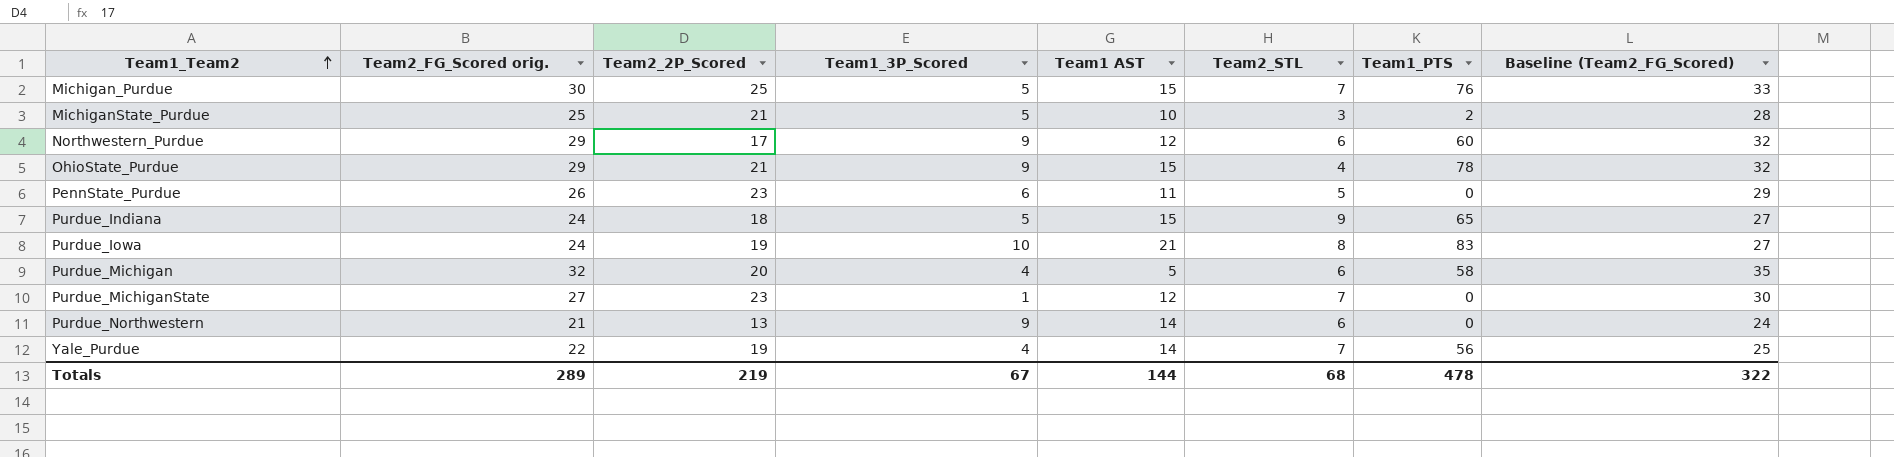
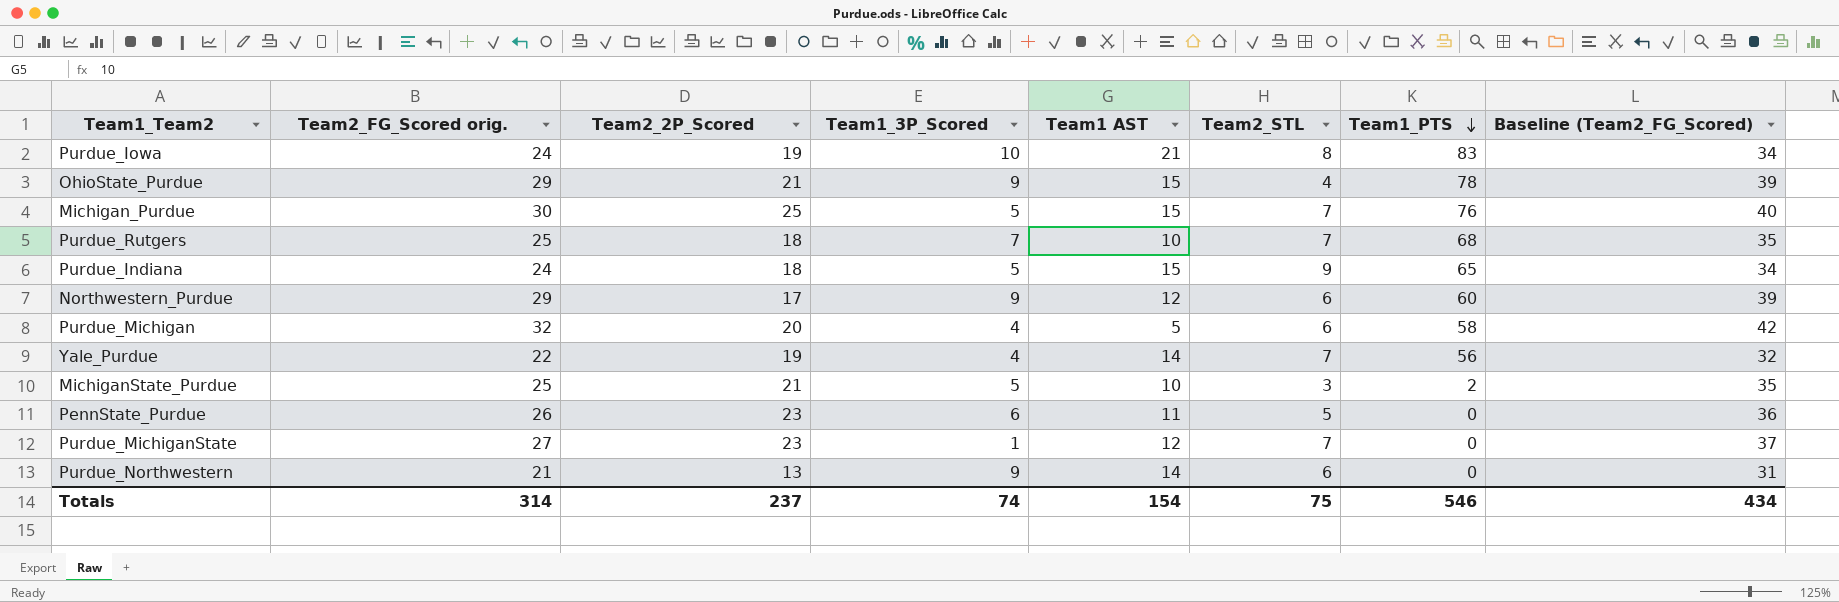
row order: Team1_Team2 ascending -> Team1_PTS descending
column Baseline (Team2_FG_Scored) | formula: [Team2_FG_Scored orig.] + 3 -> [Team2_FG_Scored orig.] + 10
row Purdue_Rutgers: none -> 25 | 18 | 7 | 10 | 7 | 68 | 35
Totals | Team2_FG_Scored orig.: 289 -> 314
Totals | Team2_2P_Scored: 219 -> 237
Totals | Team1_3P_Scored: 67 -> 74
Totals | Team1 AST: 144 -> 154
Totals | Team2_STL: 68 -> 75
Totals | Team1_PTS: 478 -> 546
Totals | Baseline (Team2_FG_Scored): 322 -> 434

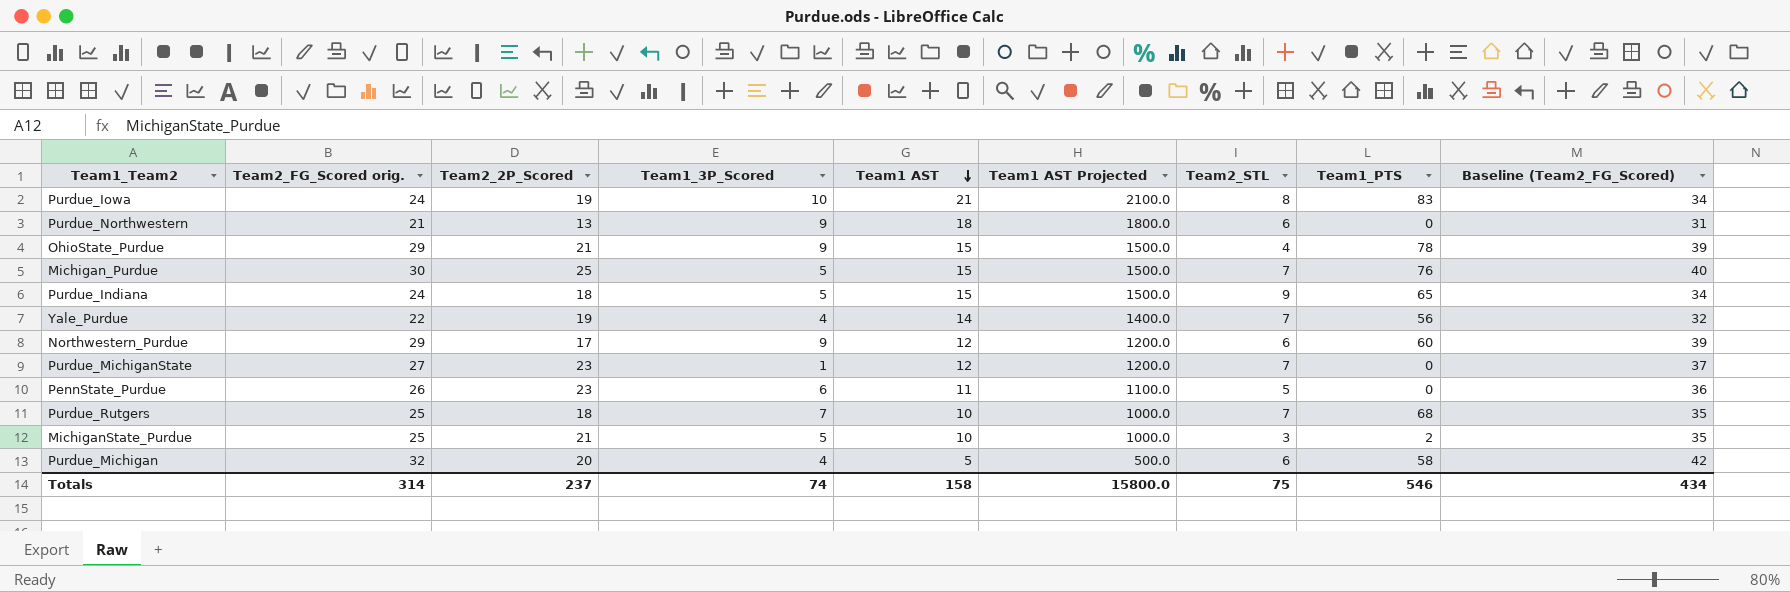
row order: Team1_PTS descending -> Team1 AST descending
column Team1 AST Projected | formula: none -> [Team1 AST] * 100
Purdue_Northwestern | Team1 AST: 14 -> 18
Totals | Team1 AST: 154 -> 158

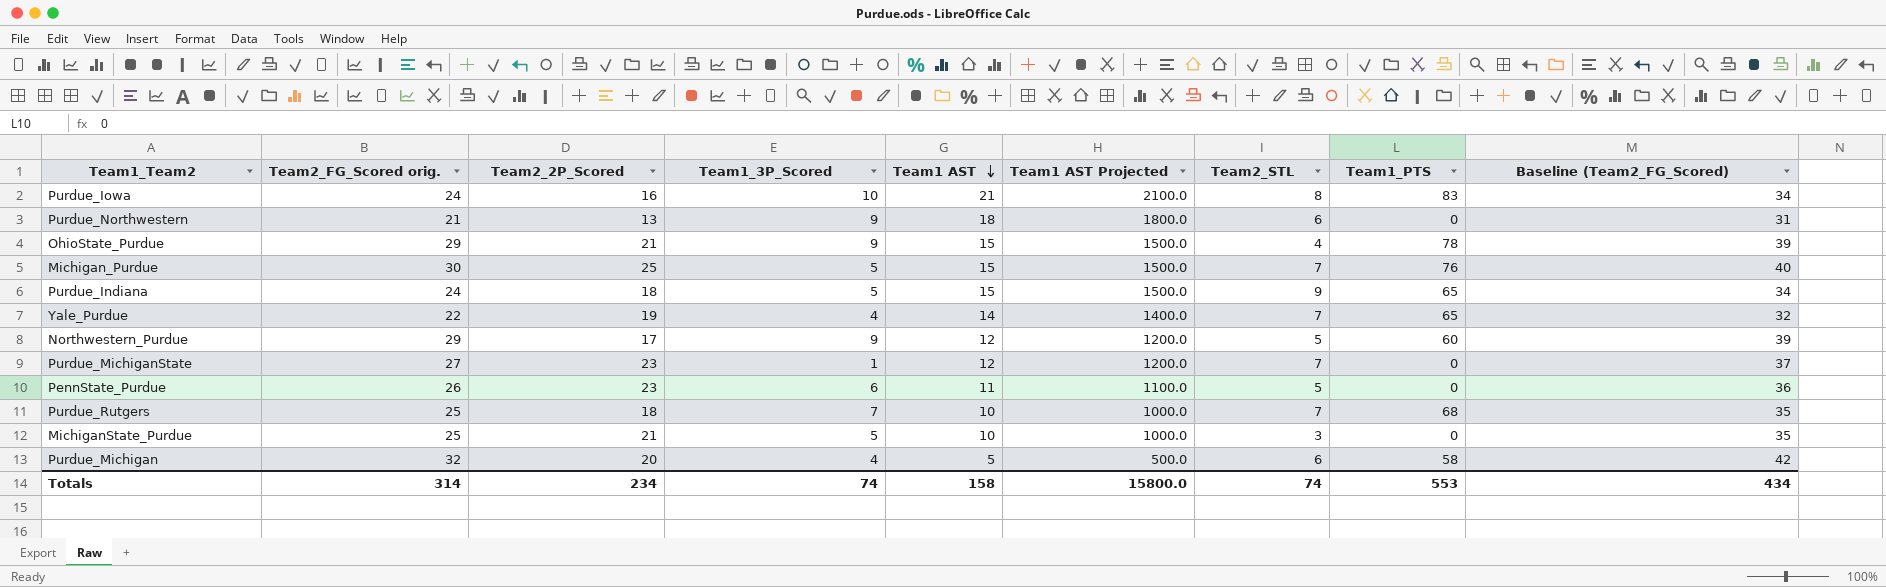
Purdue_Iowa | Team2_2P_Scored: 19 -> 16
Yale_Purdue | Team1_PTS: 56 -> 65
Northwestern_Purdue | Team2_STL: 6 -> 5
MichiganState_Purdue | Team1_PTS: 2 -> 0
Totals | Team2_2P_Scored: 237 -> 234
Totals | Team2_STL: 75 -> 74
Totals | Team1_PTS: 546 -> 553

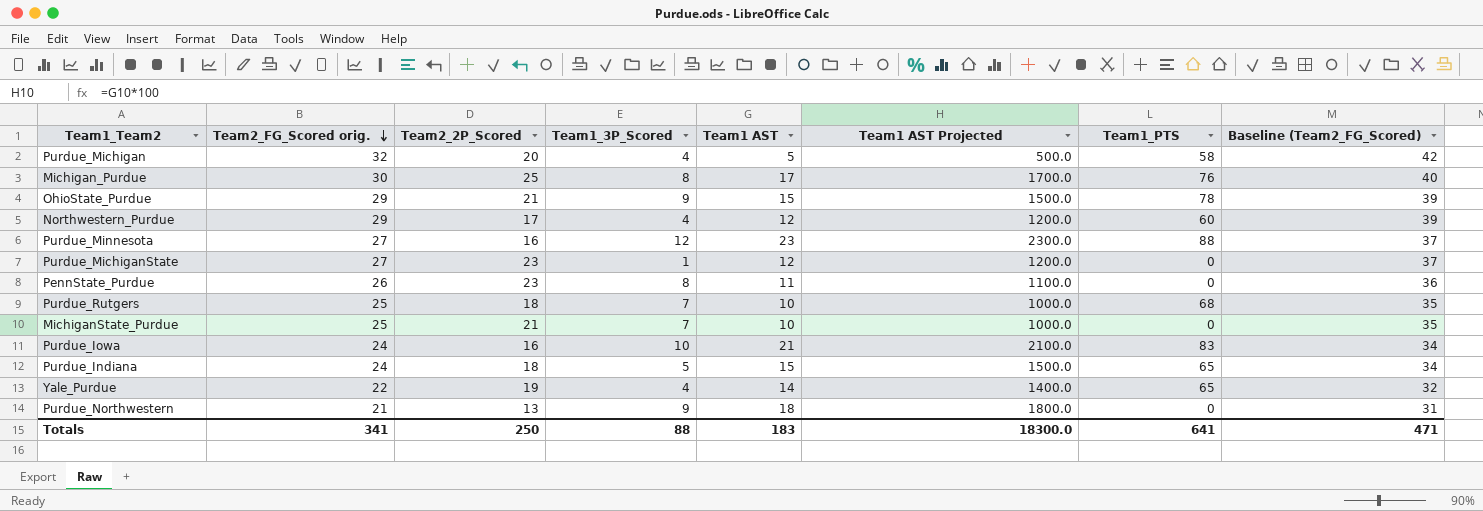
row order: Team1 AST descending -> Team2_FG_Scored orig. descending
column Team2_STL | position: 7 -> none
Michigan_Purdue | Team1_3P_Scored: 5 -> 8
Michigan_Purdue | Team1 AST: 15 -> 17
Michigan_Purdue | Team1 AST Projected: 1500.0 -> 1700.0
Northwestern_Purdue | Team1_3P_Scored: 9 -> 4
row Purdue_Minnesota: none -> 27 | 16 | 12 | 23 | 2300.0 | 88 | 37
PennState_Purdue | Team1_3P_Scored: 6 -> 8
MichiganState_Purdue | Team1_3P_Scored: 5 -> 7
Totals | Team2_FG_Scored orig.: 314 -> 341
Totals | Team2_2P_Scored: 234 -> 250
Totals | Team1_3P_Scored: 74 -> 88
Totals | Team1 AST: 158 -> 183
Totals | Team1 AST Projected: 15800.0 -> 18300.0
Totals | Team1_PTS: 553 -> 641
Totals | Baseline (Team2_FG_Scored): 434 -> 471

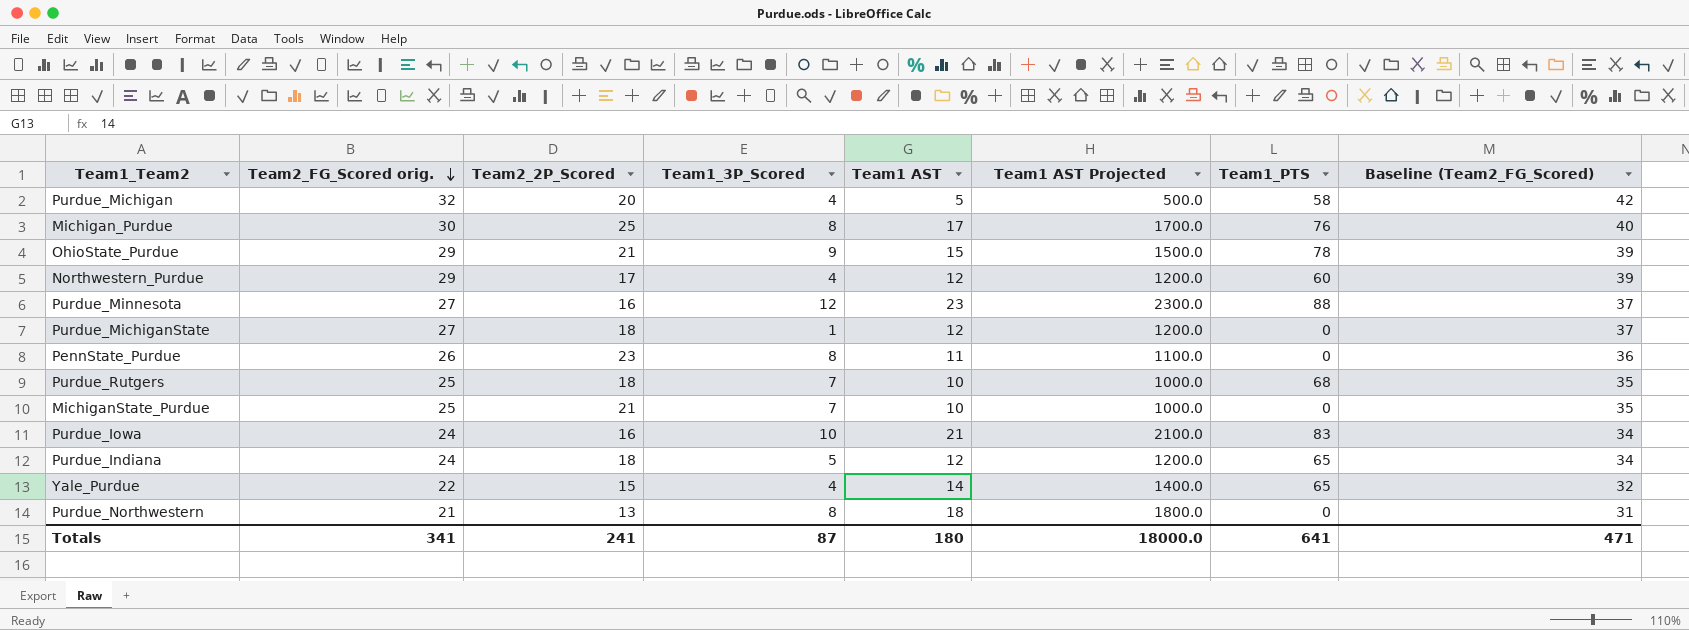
Purdue_MichiganState | Team2_2P_Scored: 23 -> 18
Purdue_Indiana | Team1 AST: 15 -> 12
Purdue_Indiana | Team1 AST Projected: 1500.0 -> 1200.0
Yale_Purdue | Team2_2P_Scored: 19 -> 15
Purdue_Northwestern | Team1_3P_Scored: 9 -> 8
Totals | Team2_2P_Scored: 250 -> 241
Totals | Team1_3P_Scored: 88 -> 87
Totals | Team1 AST: 183 -> 180
Totals | Team1 AST Projected: 18300.0 -> 18000.0

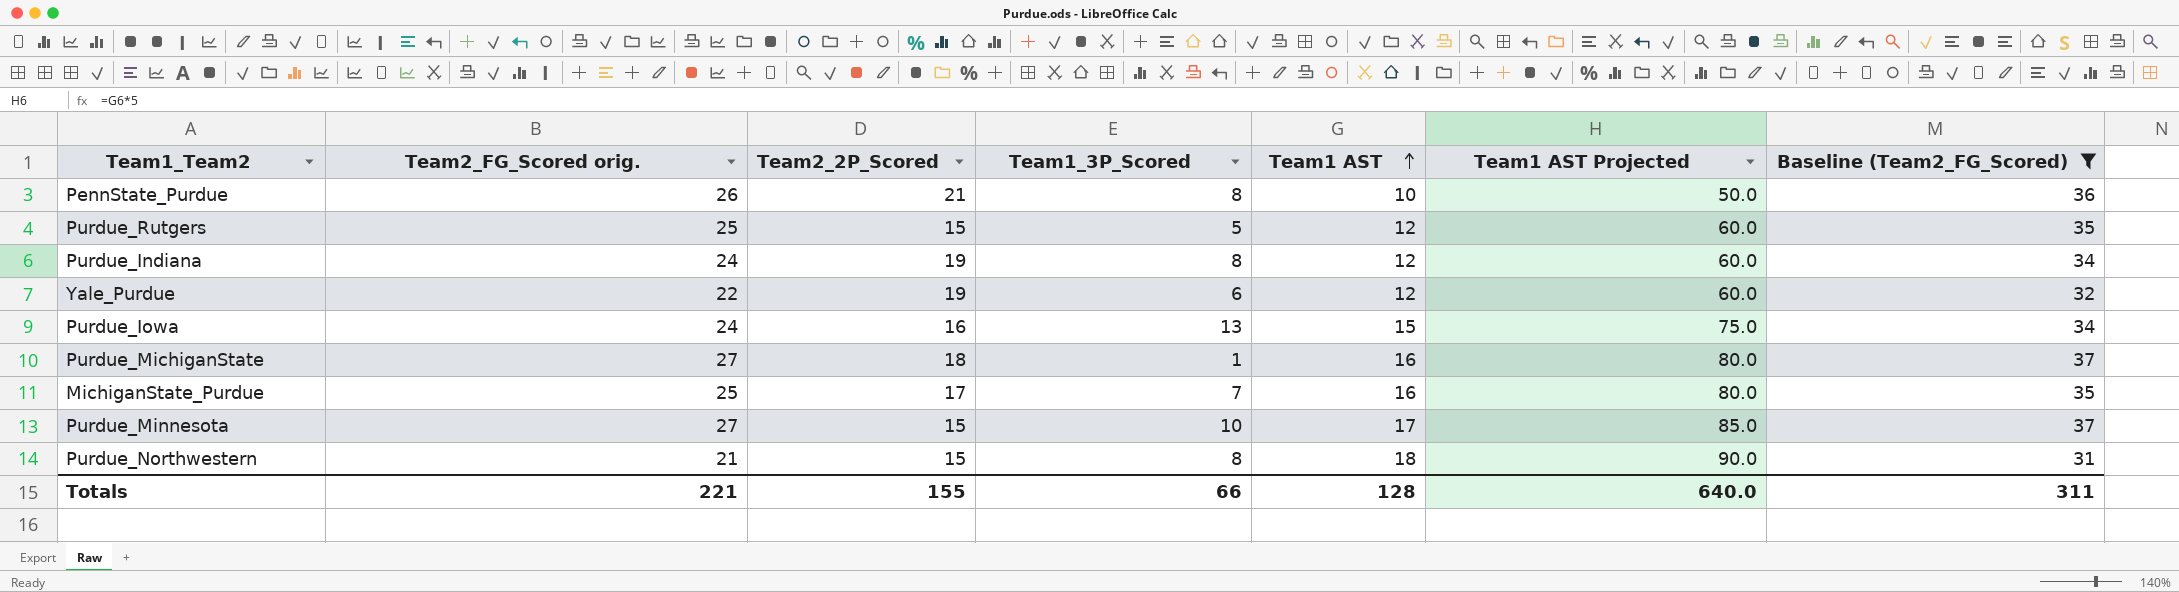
filter: none -> Baseline (Team2_FG_Scored) <= 37
row order: Team2_FG_Scored orig. descending -> Team1 AST ascending
column Team1_PTS | position: 7 -> none
column Team1 AST Projected | formula: [Team1 AST] * 100 -> [Team1 AST] * 5
PennState_Purdue | Team2_2P_Scored: 23 -> 21
PennState_Purdue | Team1 AST: 11 -> 10
Purdue_Rutgers | Team2_2P_Scored: 18 -> 15
Purdue_Rutgers | Team1_3P_Scored: 7 -> 5
Purdue_Rutgers | Team1 AST: 10 -> 12
Purdue_Indiana | Team2_2P_Scored: 18 -> 19
Purdue_Indiana | Team1_3P_Scored: 5 -> 8
Yale_Purdue | Team2_2P_Scored: 15 -> 19
Yale_Purdue | Team1_3P_Scored: 4 -> 6
Yale_Purdue | Team1 AST: 14 -> 12
Purdue_Iowa | Team1_3P_Scored: 10 -> 13
Purdue_Iowa | Team1 AST: 21 -> 15
Purdue_MichiganState | Team1 AST: 12 -> 16
MichiganState_Purdue | Team2_2P_Scored: 21 -> 17
MichiganState_Purdue | Team1 AST: 10 -> 16
Purdue_Minnesota | Team2_2P_Scored: 16 -> 15
Purdue_Minnesota | Team1_3P_Scored: 12 -> 10
Purdue_Minnesota | Team1 AST: 23 -> 17
Purdue_Northwestern | Team2_2P_Scored: 13 -> 15
Totals | Team2_FG_Scored orig.: 341 -> 221
Totals | Team2_2P_Scored: 241 -> 155
Totals | Team1_3P_Scored: 87 -> 66
Totals | Team1 AST: 180 -> 128
Totals | Team1 AST Projected: 18000.0 -> 640.0
Totals | Baseline (Team2_FG_Scored): 471 -> 311

